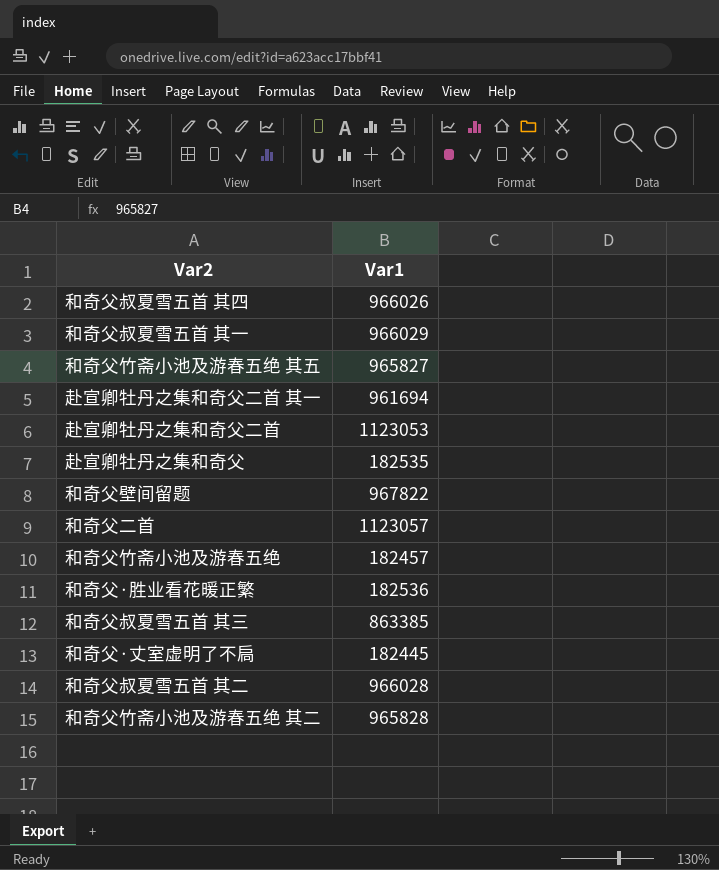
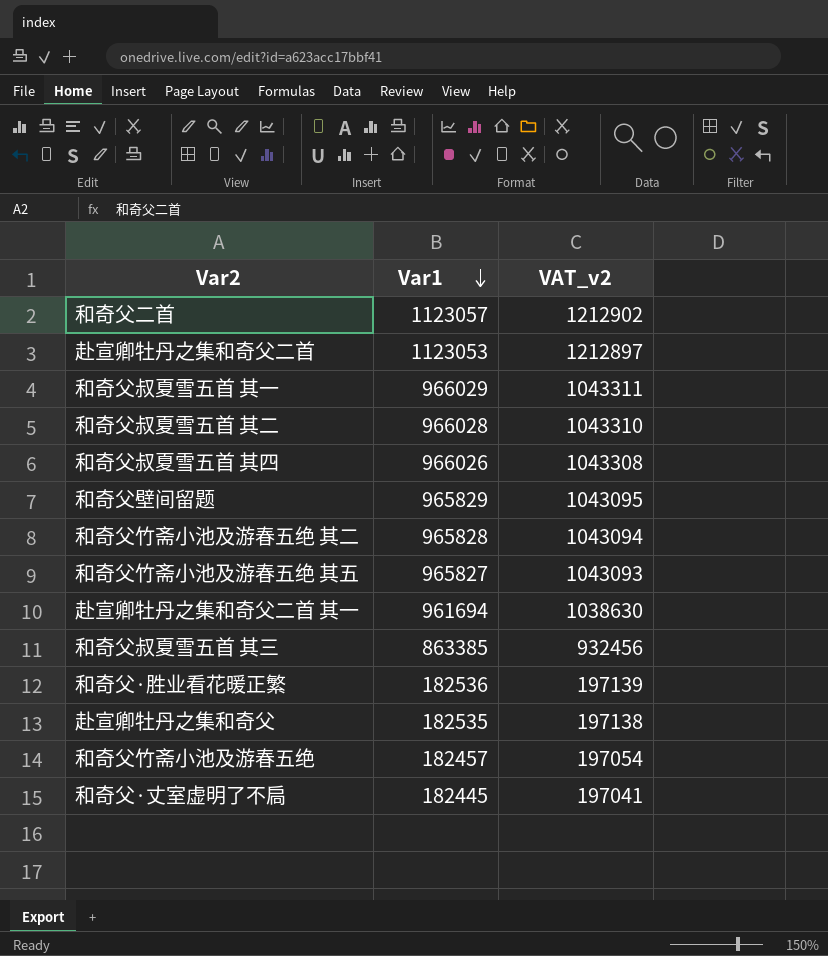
row order: none -> Var1 descending
column VAT_v2 | formula: none -> [Var1] * 1.08
和奇父壁间留题 | Var1: 967822 -> 965829

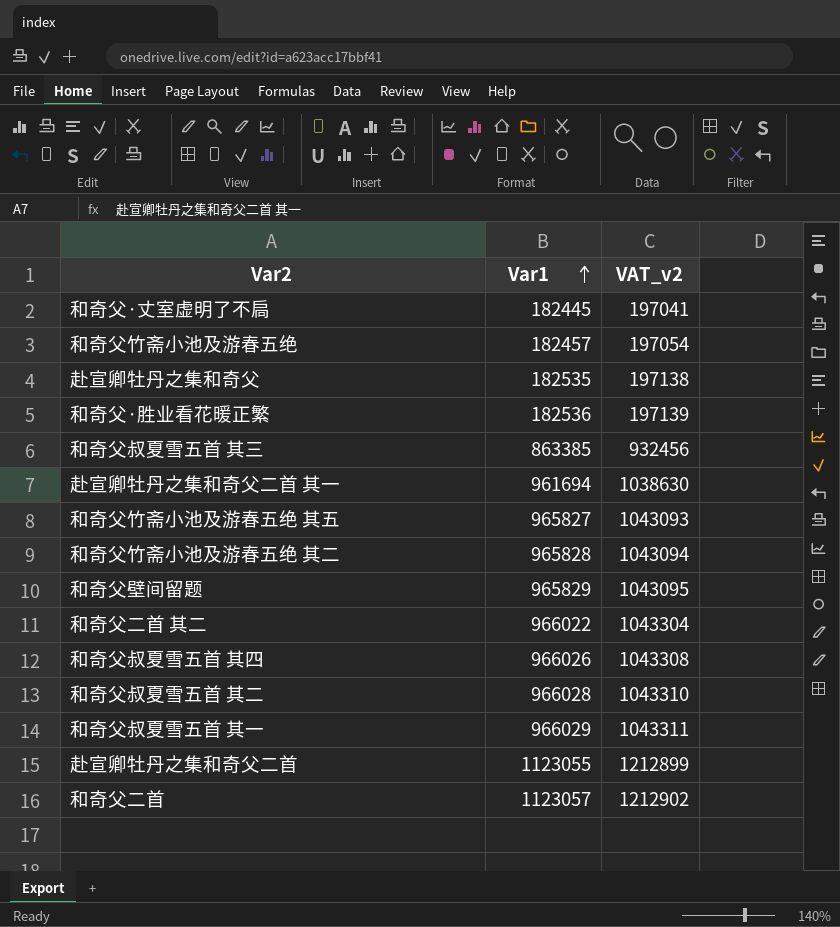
row order: Var1 descending -> Var1 ascending
row 和奇父二首 其二: none -> 966022 | 1043304
赴宣卿牡丹之集和奇父二首 | Var1: 1123053 -> 1123055
赴宣卿牡丹之集和奇父二首 | VAT_v2: 1212897 -> 1212899

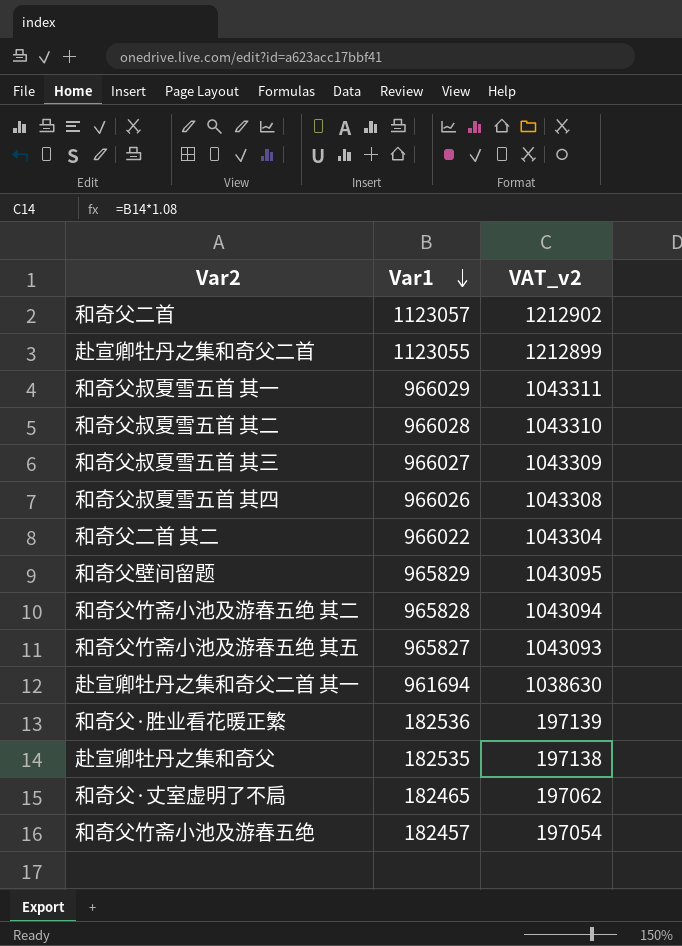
row order: Var1 ascending -> Var1 descending
和奇父叔夏雪五首 其三 | Var1: 863385 -> 966027
和奇父叔夏雪五首 其三 | VAT_v2: 932456 -> 1043309
和奇父·丈室虚明了不扃 | Var1: 182445 -> 182465
和奇父·丈室虚明了不扃 | VAT_v2: 197041 -> 197062

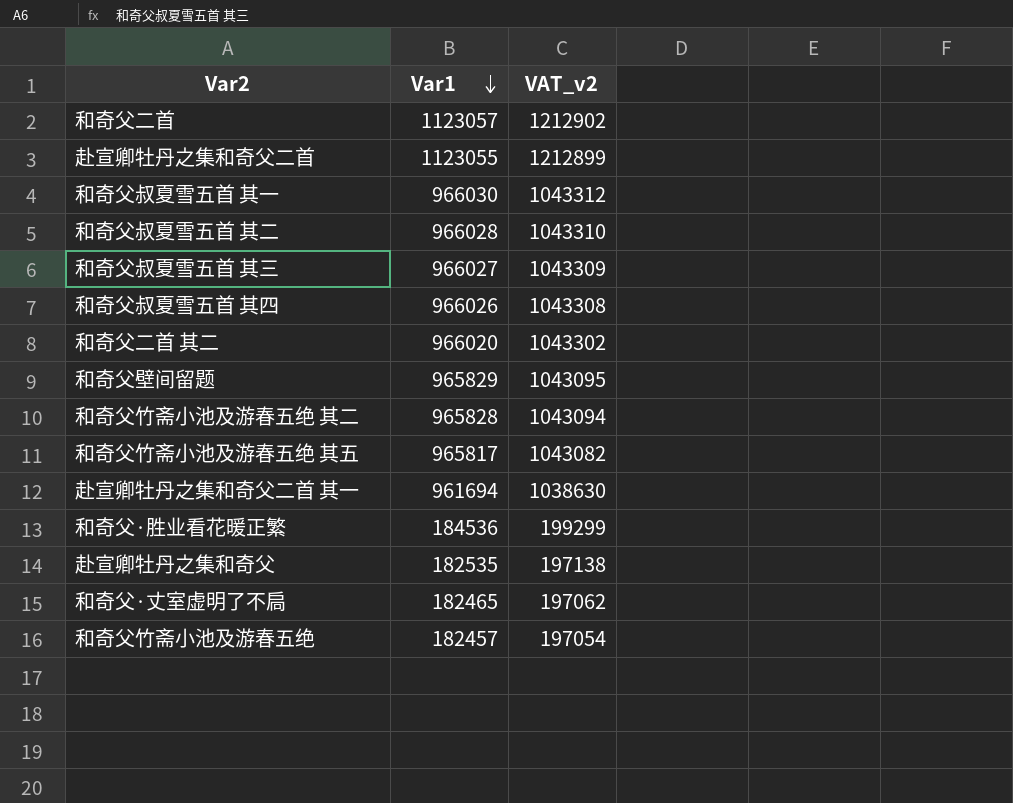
和奇父叔夏雪五首 其一 | Var1: 966029 -> 966030
和奇父叔夏雪五首 其一 | VAT_v2: 1043311 -> 1043312
和奇父二首 其二 | Var1: 966022 -> 966020
和奇父二首 其二 | VAT_v2: 1043304 -> 1043302
和奇父竹斋小池及游春五绝 其五 | Var1: 965827 -> 965817
和奇父竹斋小池及游春五绝 其五 | VAT_v2: 1043093 -> 1043082
和奇父·胜业看花暖正繁 | Var1: 182536 -> 184536
和奇父·胜业看花暖正繁 | VAT_v2: 197139 -> 199299

